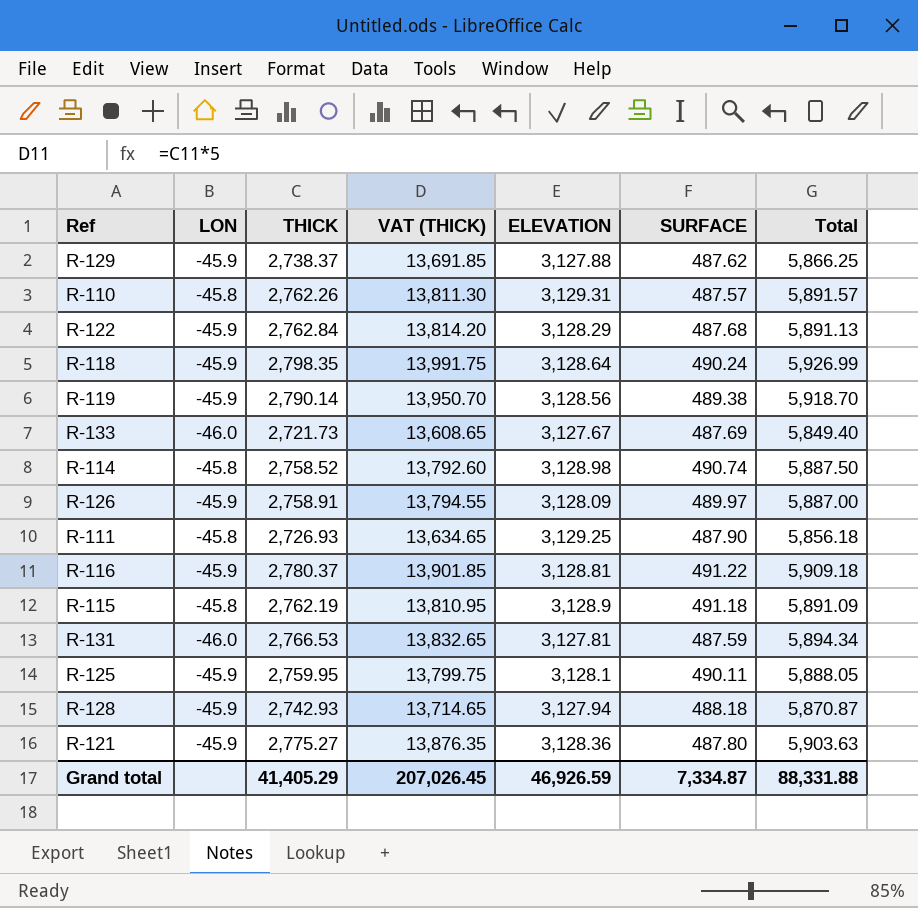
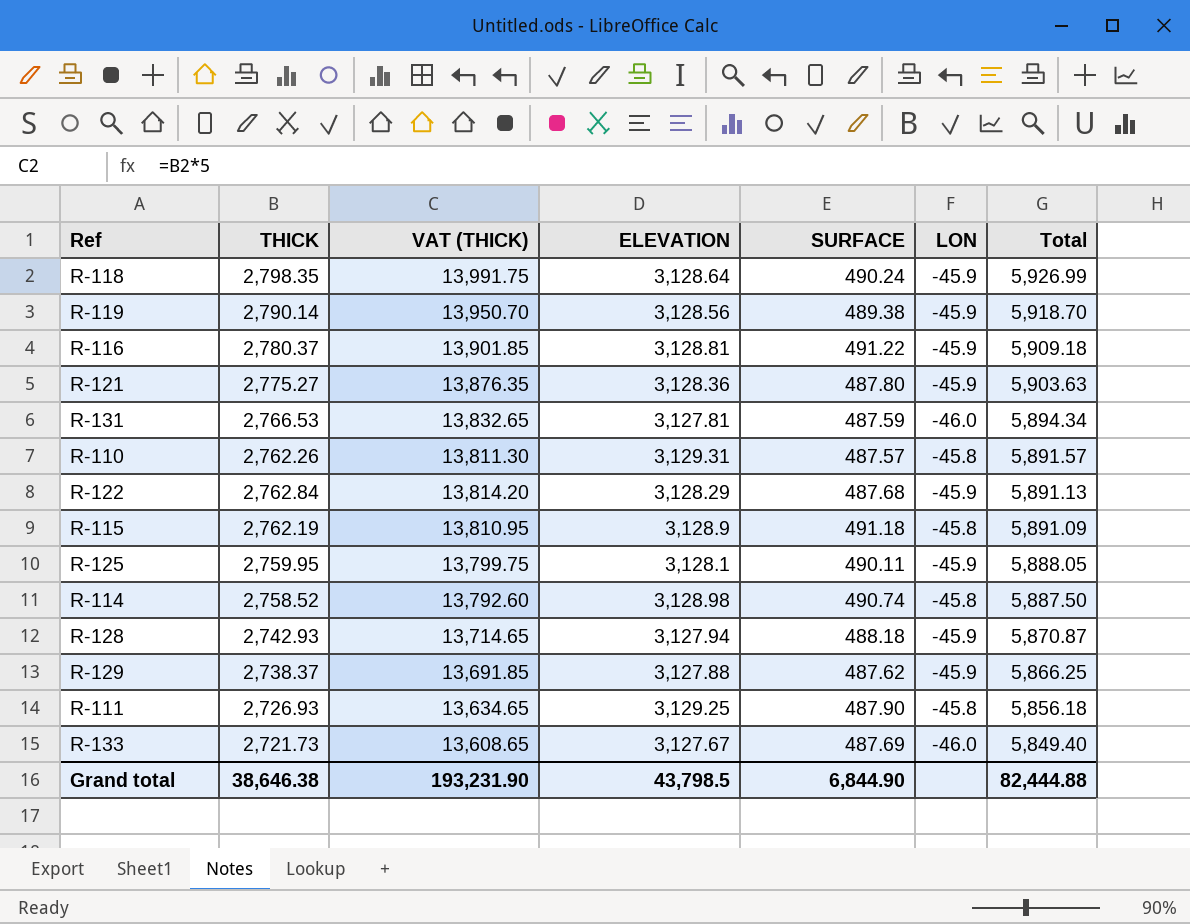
row order: none -> Total descending
column LON | position: 2 -> 6
row R-126: -45.9 | 2,758.91 | 13,794.55 | 3,128.09 | 489.97 | 5,887.00 -> none
Grand total | THICK: 41,405.29 -> 38,646.38
Grand total | VAT (THICK): 207,026.45 -> 193,231.90
Grand total | ELEVATION: 46,926.59 -> 43,798.5
Grand total | SURFACE: 7,334.87 -> 6,844.90
Grand total | Total: 88,331.88 -> 82,444.88

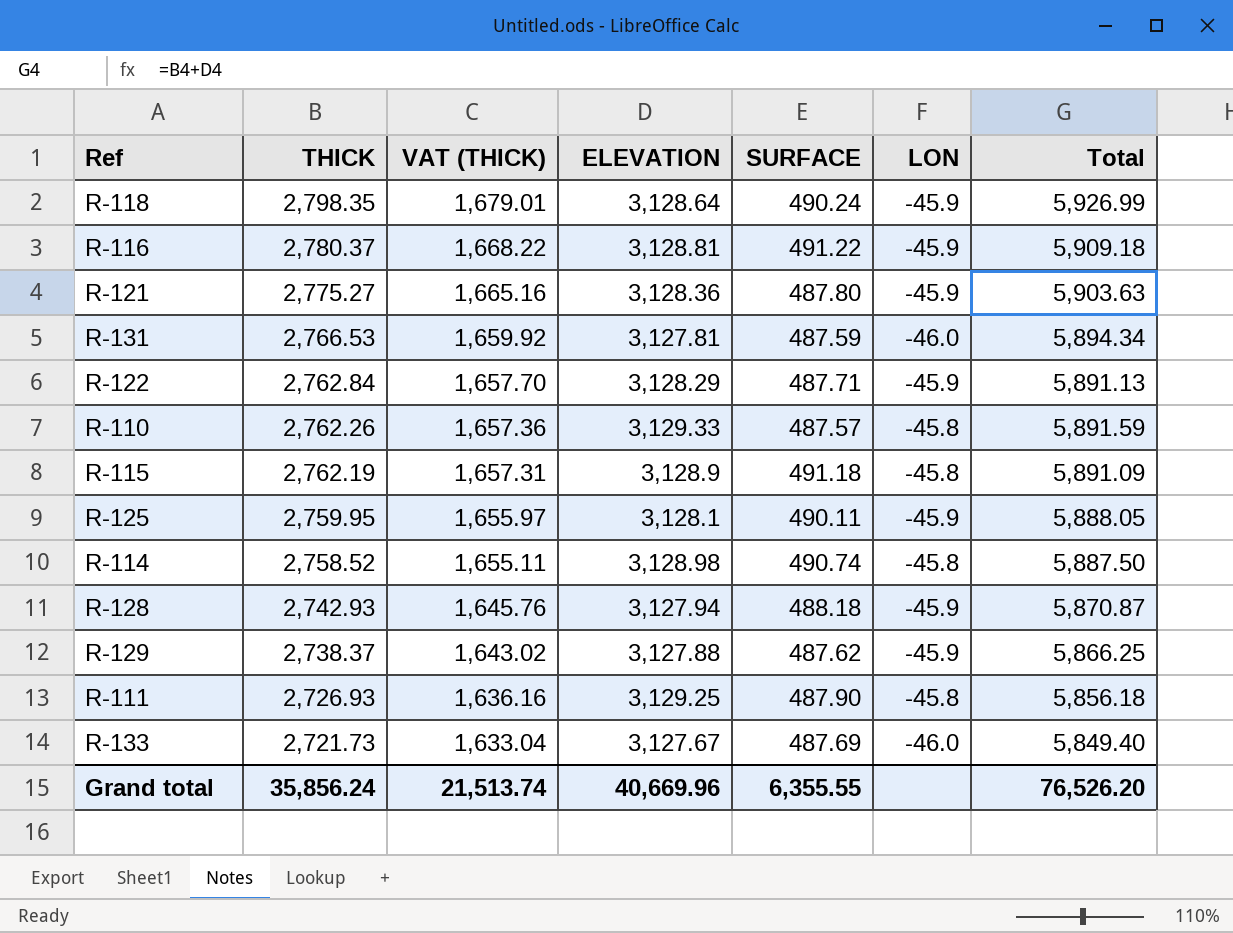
row order: Total descending -> THICK descending
column VAT (THICK) | formula: [THICK] * 5 -> [THICK] * 0.6
row R-119: 2,790.14 | 13,950.70 | 3,128.56 | 489.38 | -45.9 | 5,918.70 -> none
R-122 | SURFACE: 487.68 -> 487.71
R-110 | ELEVATION: 3,129.31 -> 3,129.33
R-110 | Total: 5,891.57 -> 5,891.59
Grand total | THICK: 38,646.38 -> 35,856.24
Grand total | VAT (THICK): 193,231.90 -> 21,513.74
Grand total | ELEVATION: 43,798.5 -> 40,669.96
Grand total | SURFACE: 6,844.90 -> 6,355.55
Grand total | Total: 82,444.88 -> 76,526.20

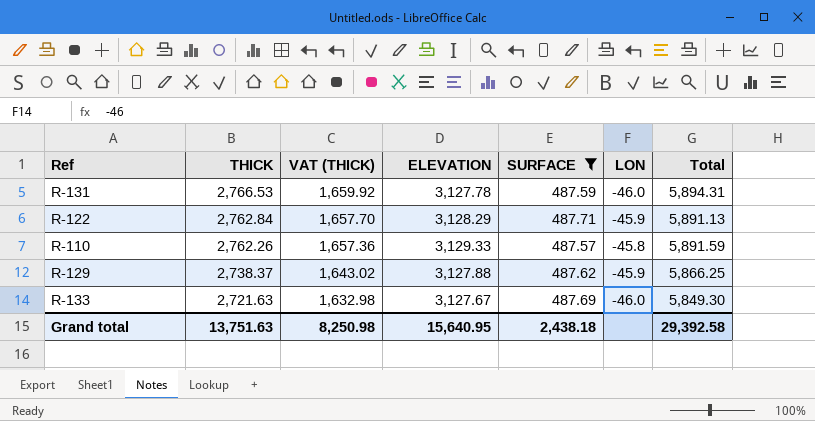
filter: none -> SURFACE <= 487.71
R-131 | ELEVATION: 3,127.81 -> 3,127.78
R-131 | Total: 5,894.34 -> 5,894.31
R-133 | THICK: 2,721.73 -> 2,721.63
R-133 | VAT (THICK): 1,633.04 -> 1,632.98
R-133 | Total: 5,849.40 -> 5,849.30
Grand total | THICK: 35,856.24 -> 13,751.63
Grand total | VAT (THICK): 21,513.74 -> 8,250.98
Grand total | ELEVATION: 40,669.96 -> 15,640.95
Grand total | SURFACE: 6,355.55 -> 2,438.18
Grand total | Total: 76,526.20 -> 29,392.58

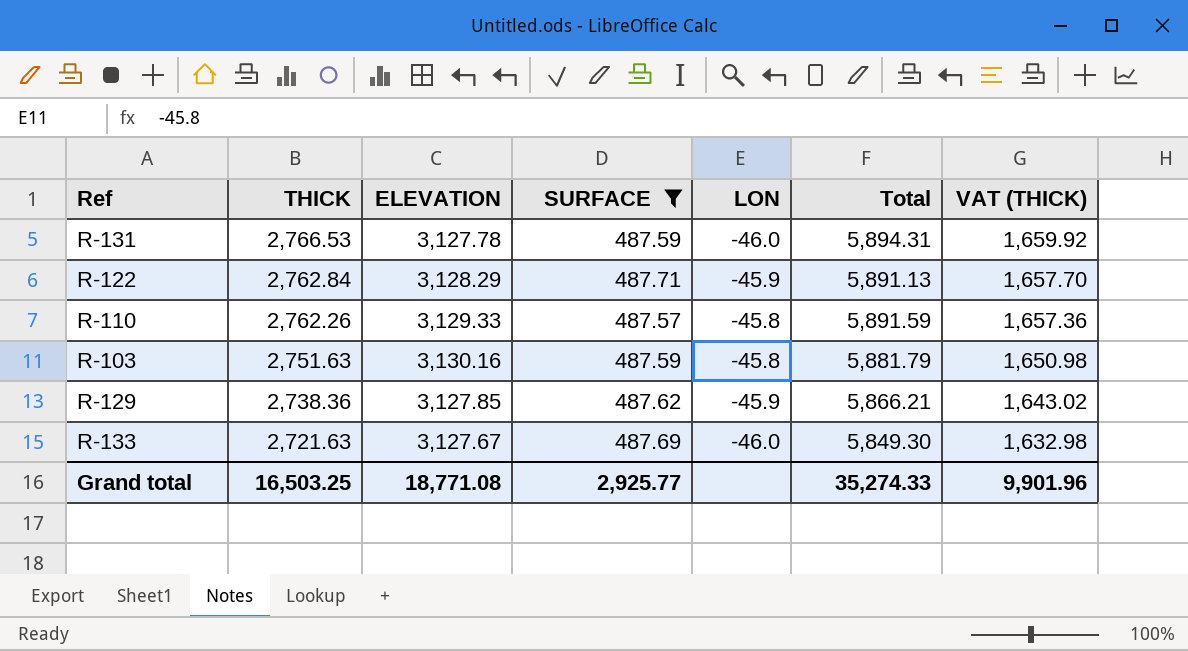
column VAT (THICK) | position: 3 -> 7
row R-103: none -> 2,751.63 | 3,130.16 | 487.59 | -45.8 | 5,881.79 | 1,650.98
R-129 | THICK: 2,738.37 -> 2,738.36
R-129 | ELEVATION: 3,127.88 -> 3,127.85
R-129 | Total: 5,866.25 -> 5,866.21
Grand total | THICK: 13,751.63 -> 16,503.25
Grand total | ELEVATION: 15,640.95 -> 18,771.08
Grand total | SURFACE: 2,438.18 -> 2,925.77
Grand total | Total: 29,392.58 -> 35,274.33
Grand total | VAT (THICK): 8,250.98 -> 9,901.96

